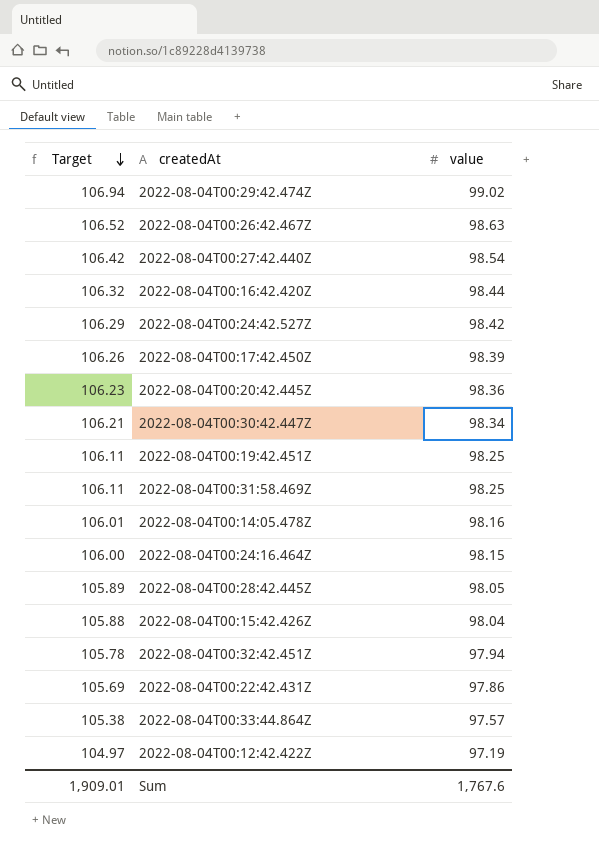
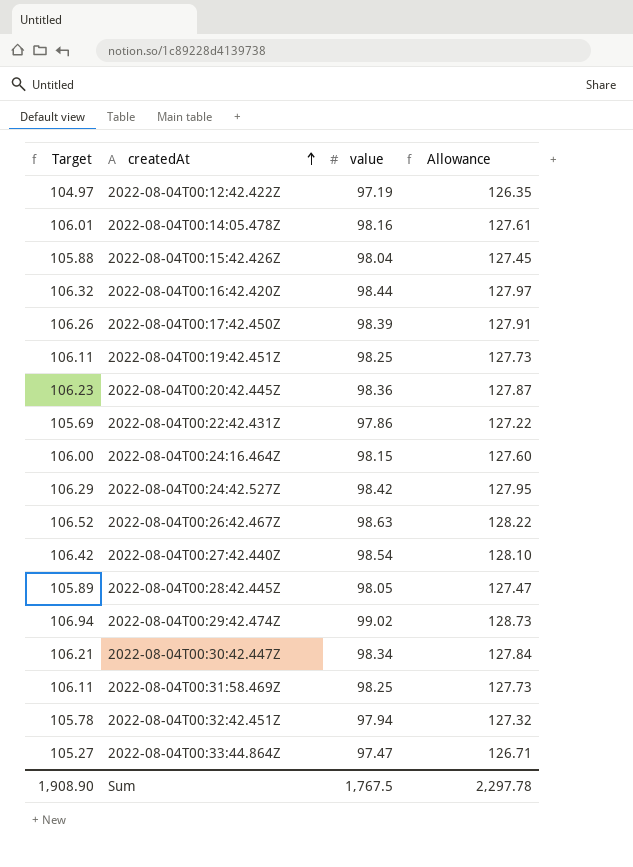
row order: Target descending -> createdAt ascending
column Allowance | formula: none -> [value] * 1.3
2022-08-04T00:33:44.864Z | Target: 105.38 -> 105.27
2022-08-04T00:33:44.864Z | value: 97.57 -> 97.47
Sum | Target: 1,909.01 -> 1,908.90
Sum | value: 1,767.6 -> 1,767.5

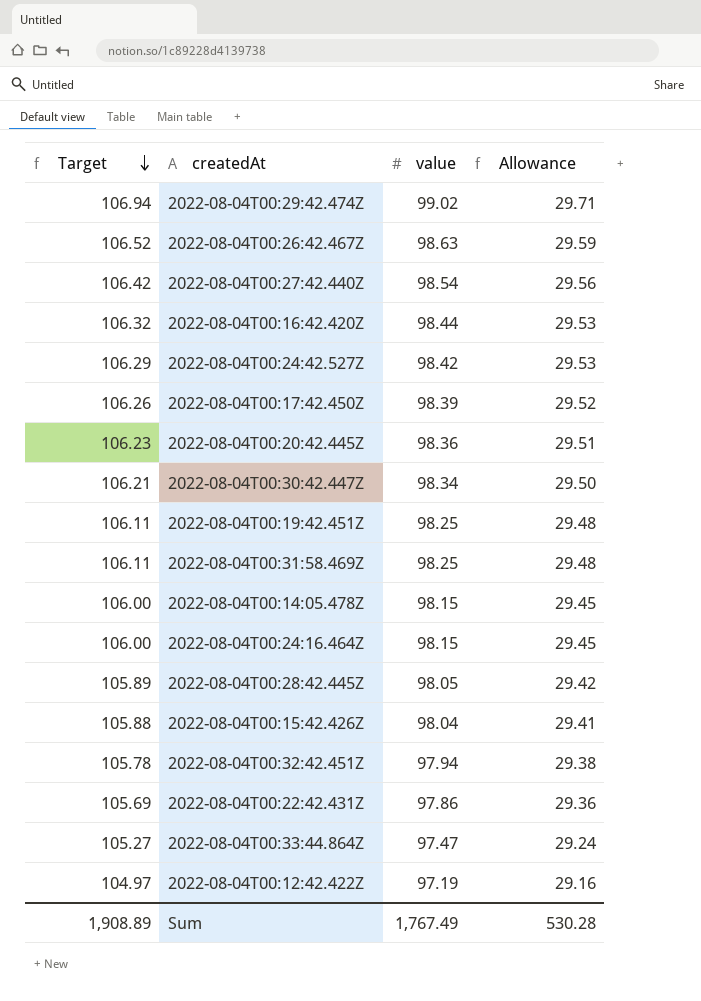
row order: createdAt ascending -> Target descending
column Allowance | formula: [value] * 1.3 -> [value] * 0.3
2022-08-04T00:14:05.478Z | Target: 106.01 -> 106.00
2022-08-04T00:14:05.478Z | value: 98.16 -> 98.15
Sum | Target: 1,908.90 -> 1,908.89
Sum | value: 1,767.5 -> 1,767.49
Sum | Allowance: 2,297.78 -> 530.28

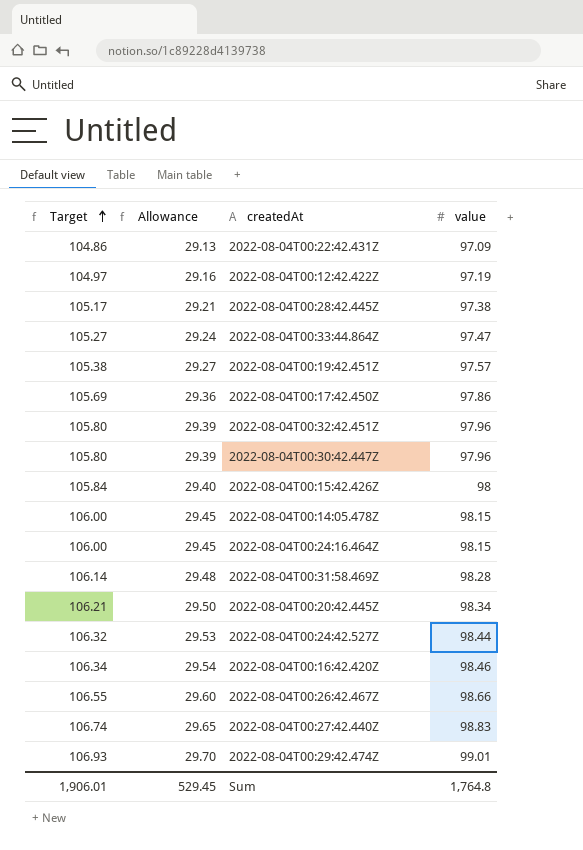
row order: Target descending -> Target ascending
column Allowance | position: 4 -> 2
2022-08-04T00:22:42.431Z | Target: 105.69 -> 104.86
2022-08-04T00:22:42.431Z | Allowance: 29.36 -> 29.13
2022-08-04T00:22:42.431Z | value: 97.86 -> 97.09
2022-08-04T00:28:42.445Z | Target: 105.89 -> 105.17
2022-08-04T00:28:42.445Z | Allowance: 29.42 -> 29.21
2022-08-04T00:28:42.445Z | value: 98.05 -> 97.38
2022-08-04T00:19:42.451Z | Target: 106.11 -> 105.38
2022-08-04T00:19:42.451Z | Allowance: 29.48 -> 29.27
2022-08-04T00:19:42.451Z | value: 98.25 -> 97.57
2022-08-04T00:17:42.450Z | Target: 106.26 -> 105.69
2022-08-04T00:17:42.450Z | Allowance: 29.52 -> 29.36
2022-08-04T00:17:42.450Z | value: 98.39 -> 97.86
2022-08-04T00:32:42.451Z | Target: 105.78 -> 105.80
2022-08-04T00:32:42.451Z | Allowance: 29.38 -> 29.39
2022-08-04T00:32:42.451Z | value: 97.94 -> 97.96
2022-08-04T00:30:42.447Z | Target: 106.21 -> 105.80
2022-08-04T00:30:42.447Z | Allowance: 29.50 -> 29.39
2022-08-04T00:30:42.447Z | value: 98.34 -> 97.96
2022-08-04T00:15:42.426Z | Target: 105.88 -> 105.84
2022-08-04T00:15:42.426Z | Allowance: 29.41 -> 29.40
2022-08-04T00:15:42.426Z | value: 98.04 -> 98
2022-08-04T00:31:58.469Z | Target: 106.11 -> 106.14
2022-08-04T00:31:58.469Z | value: 98.25 -> 98.28
2022-08-04T00:20:42.445Z | Target: 106.23 -> 106.21
2022-08-04T00:20:42.445Z | Allowance: 29.51 -> 29.50
2022-08-04T00:20:42.445Z | value: 98.36 -> 98.34
2022-08-04T00:24:42.527Z | Target: 106.29 -> 106.32
2022-08-04T00:24:42.527Z | value: 98.42 -> 98.44
2022-08-04T00:16:42.420Z | Target: 106.32 -> 106.34
2022-08-04T00:16:42.420Z | Allowance: 29.53 -> 29.54
2022-08-04T00:16:42.420Z | value: 98.44 -> 98.46
2022-08-04T00:26:42.467Z | Target: 106.52 -> 106.55
2022-08-04T00:26:42.467Z | Allowance: 29.59 -> 29.60
2022-08-04T00:26:42.467Z | value: 98.63 -> 98.66
2022-08-04T00:27:42.440Z | Target: 106.42 -> 106.74
2022-08-04T00:27:42.440Z | Allowance: 29.56 -> 29.65
2022-08-04T00:27:42.440Z | value: 98.54 -> 98.83
2022-08-04T00:29:42.474Z | Target: 106.94 -> 106.93
2022-08-04T00:29:42.474Z | Allowance: 29.71 -> 29.70
2022-08-04T00:29:42.474Z | value: 99.02 -> 99.01
Sum | Target: 1,908.89 -> 1,906.01
Sum | Allowance: 530.28 -> 529.45
Sum | value: 1,767.49 -> 1,764.8

